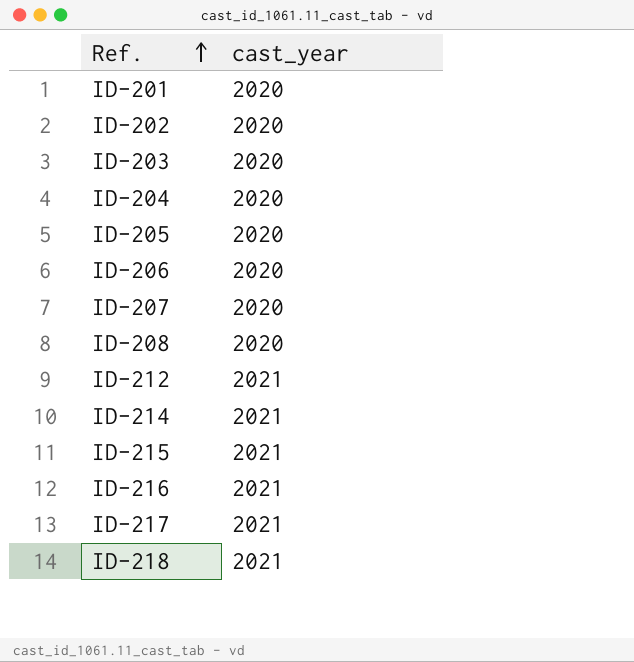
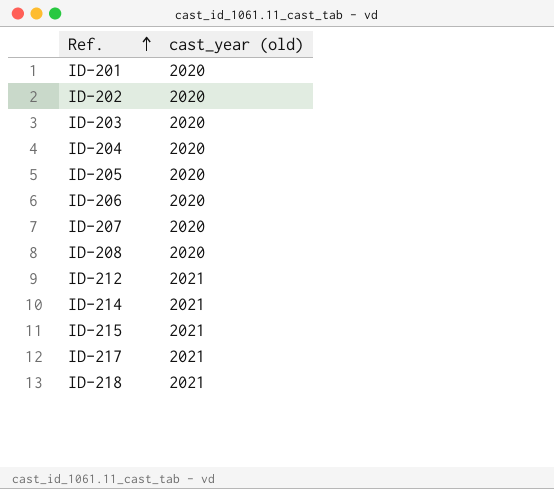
column name: cast_year -> cast_year (old)
row ID-216: 2021 -> none

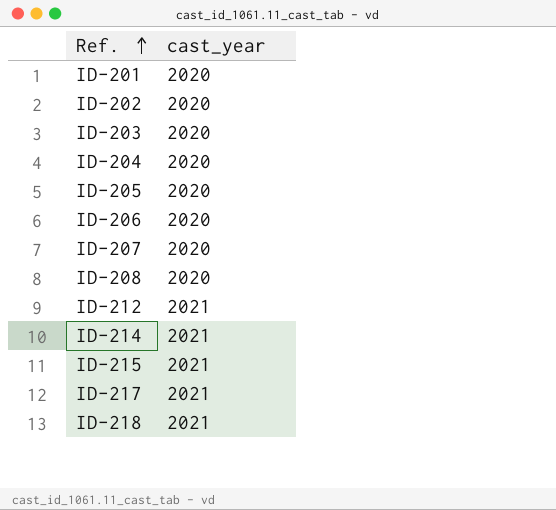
column name: cast_year (old) -> cast_year

